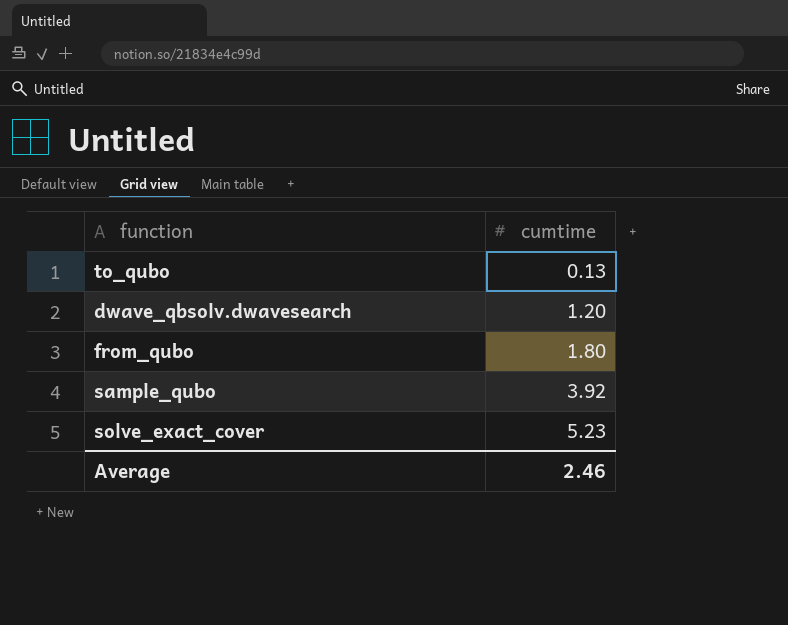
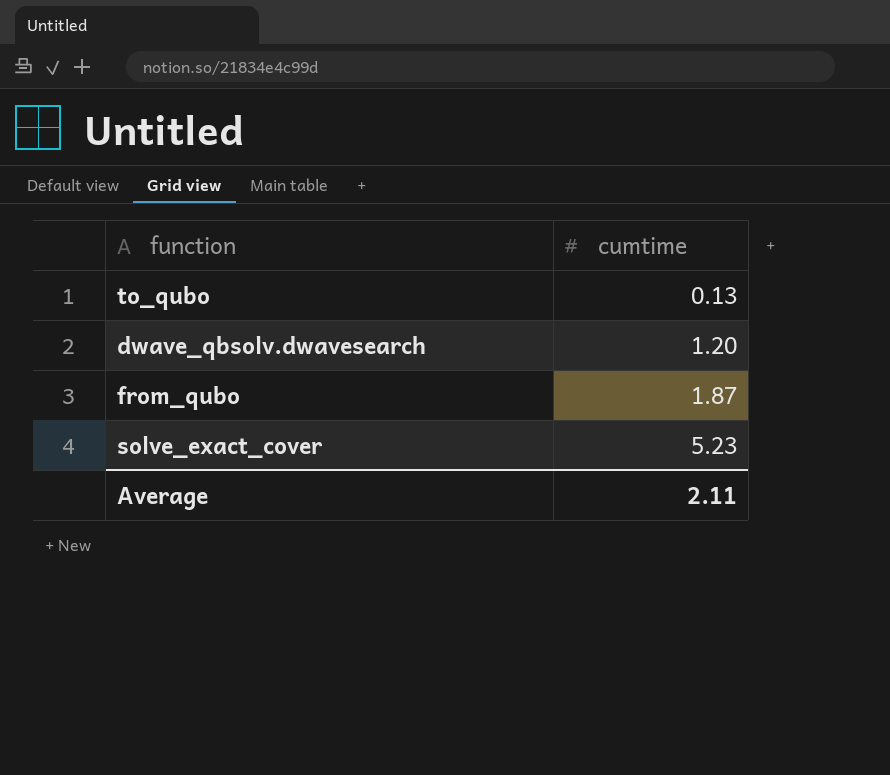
row sample_qubo: 3.92 -> none
from_qubo | cumtime: 1.80 -> 1.87
Average | cumtime: 2.46 -> 2.11

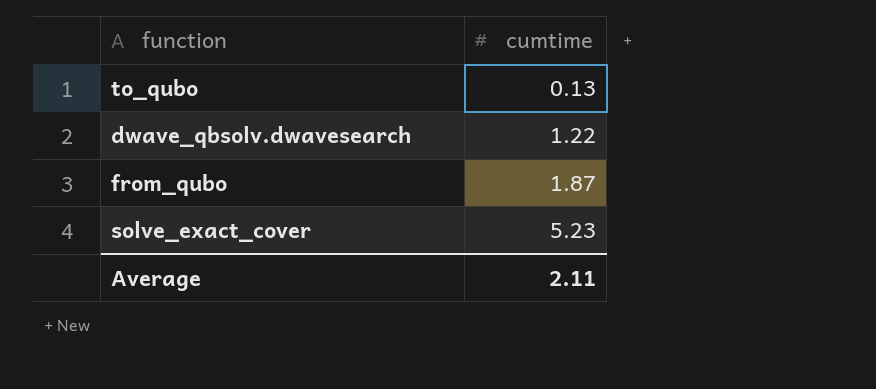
dwave_qbsolv.dwavesearch | cumtime: 1.20 -> 1.22

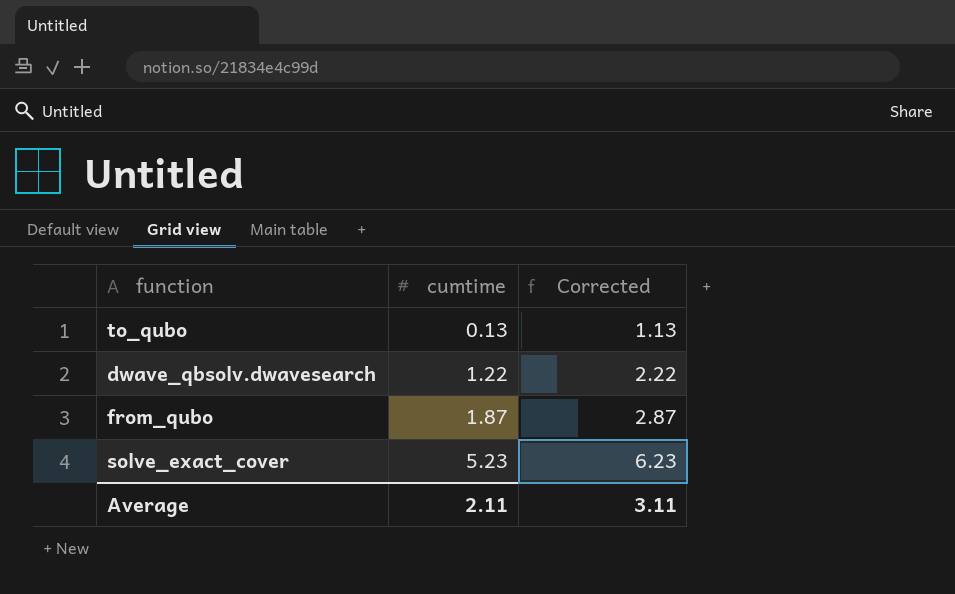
column Corrected | formula: none -> [cumtime] + 1

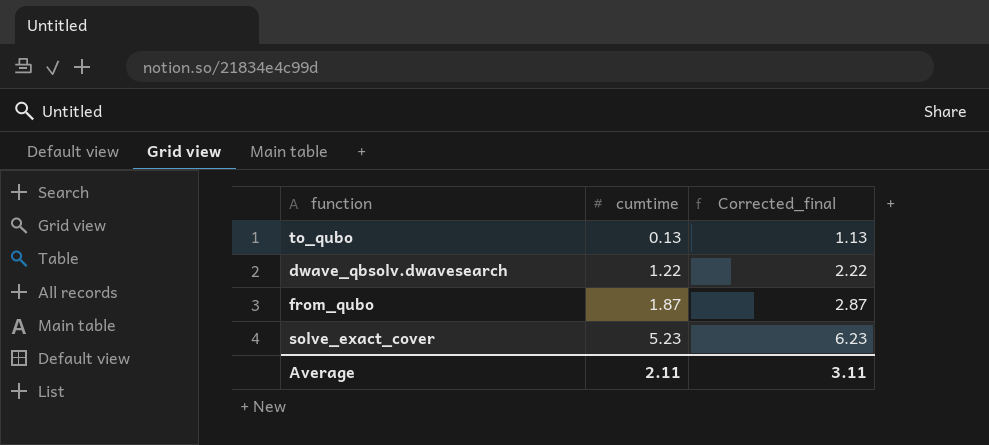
column name: Corrected -> Corrected_final

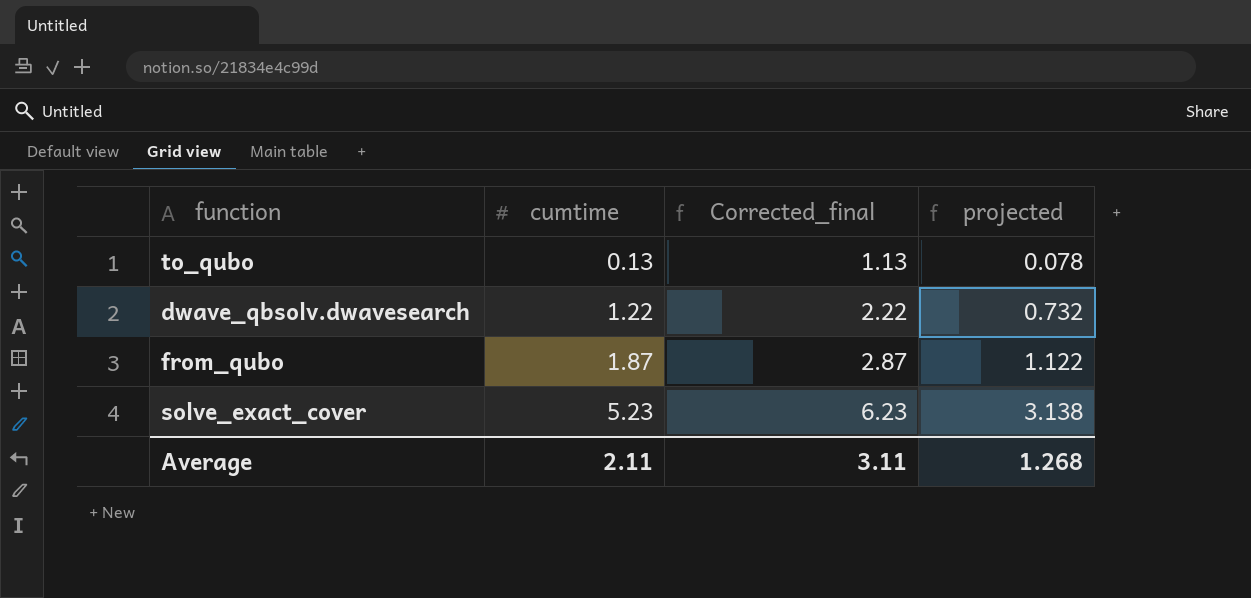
column projected | formula: none -> [cumtime] * 0.6

